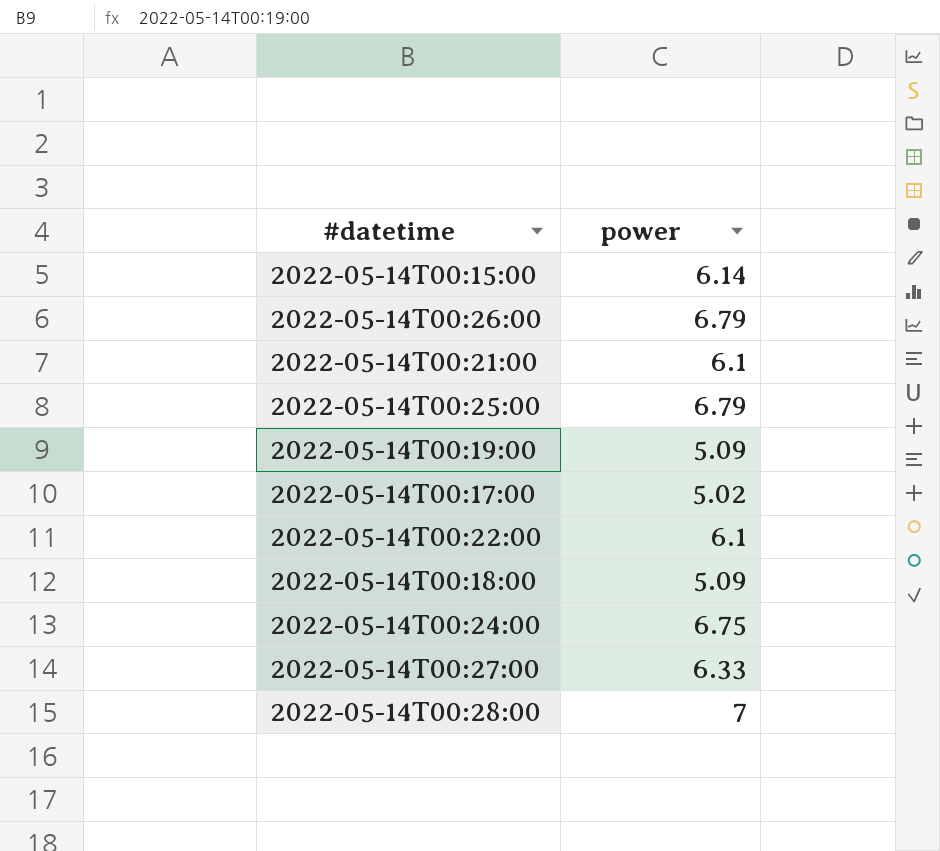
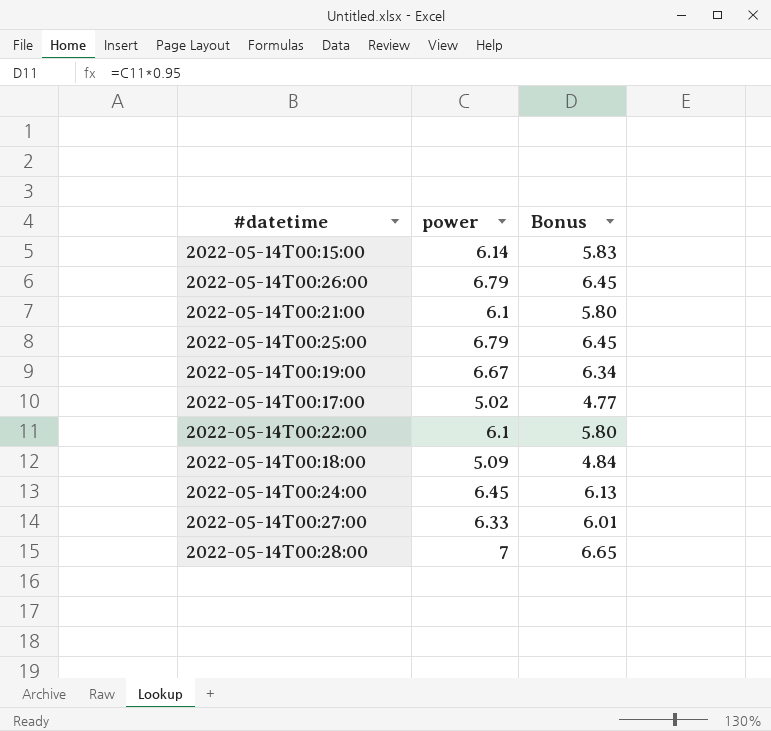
column Bonus | formula: none -> [power] * 0.95
2022-05-14T00:19:00 | power: 5.09 -> 6.67
2022-05-14T00:24:00 | power: 6.75 -> 6.45

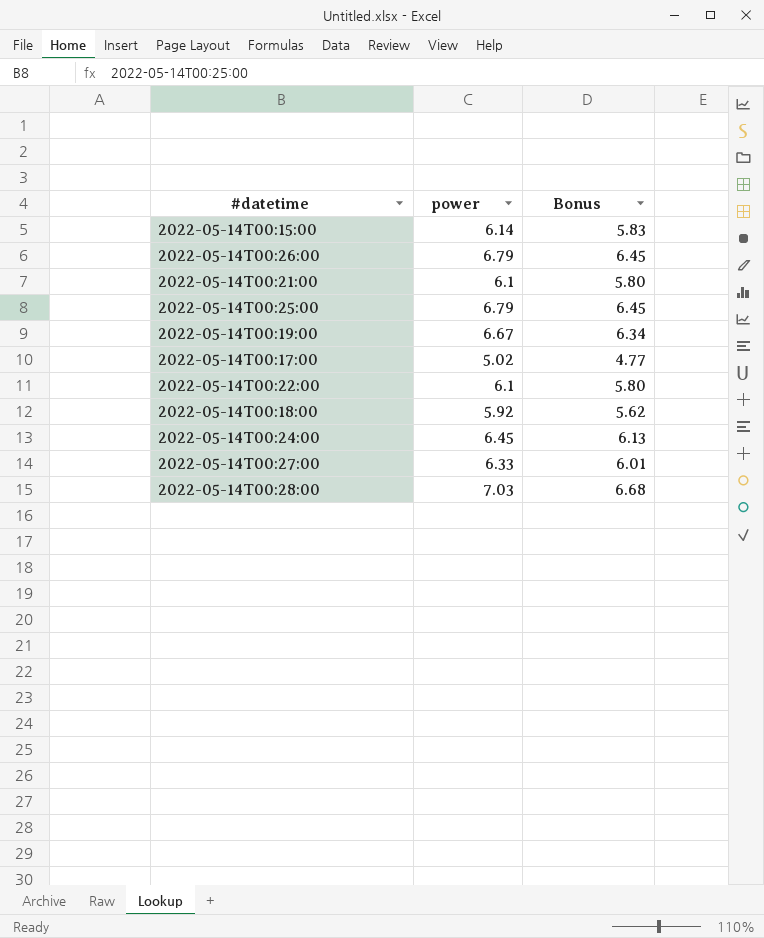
2022-05-14T00:18:00 | power: 5.09 -> 5.92
2022-05-14T00:18:00 | Bonus: 4.84 -> 5.62
2022-05-14T00:28:00 | power: 7 -> 7.03
2022-05-14T00:28:00 | Bonus: 6.65 -> 6.68

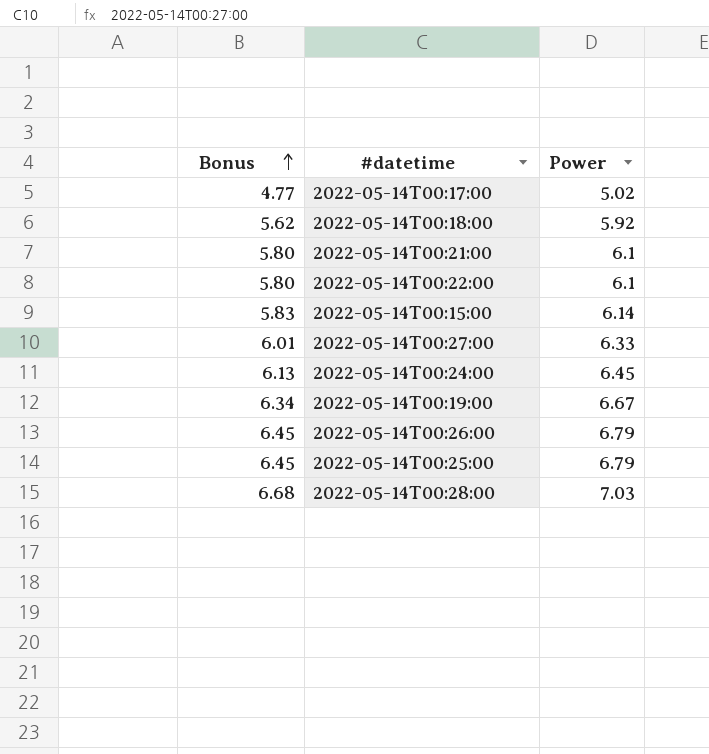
row order: none -> Bonus ascending
column Bonus | position: 3 -> 1
column name: power -> Power

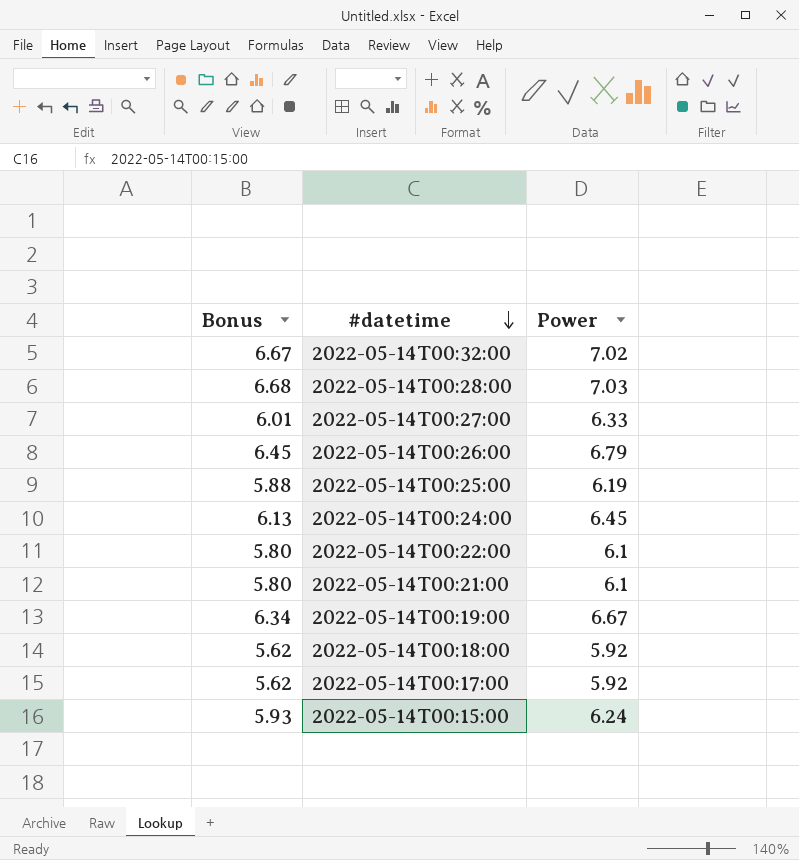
row order: Bonus ascending -> #datetime descending
row 2022-05-14T00:32:00: none -> 6.67 | 7.02
2022-05-14T00:25:00 | Bonus: 6.45 -> 5.88
2022-05-14T00:25:00 | Power: 6.79 -> 6.19
2022-05-14T00:17:00 | Bonus: 4.77 -> 5.62
2022-05-14T00:17:00 | Power: 5.02 -> 5.92
2022-05-14T00:15:00 | Bonus: 5.83 -> 5.93
2022-05-14T00:15:00 | Power: 6.14 -> 6.24

